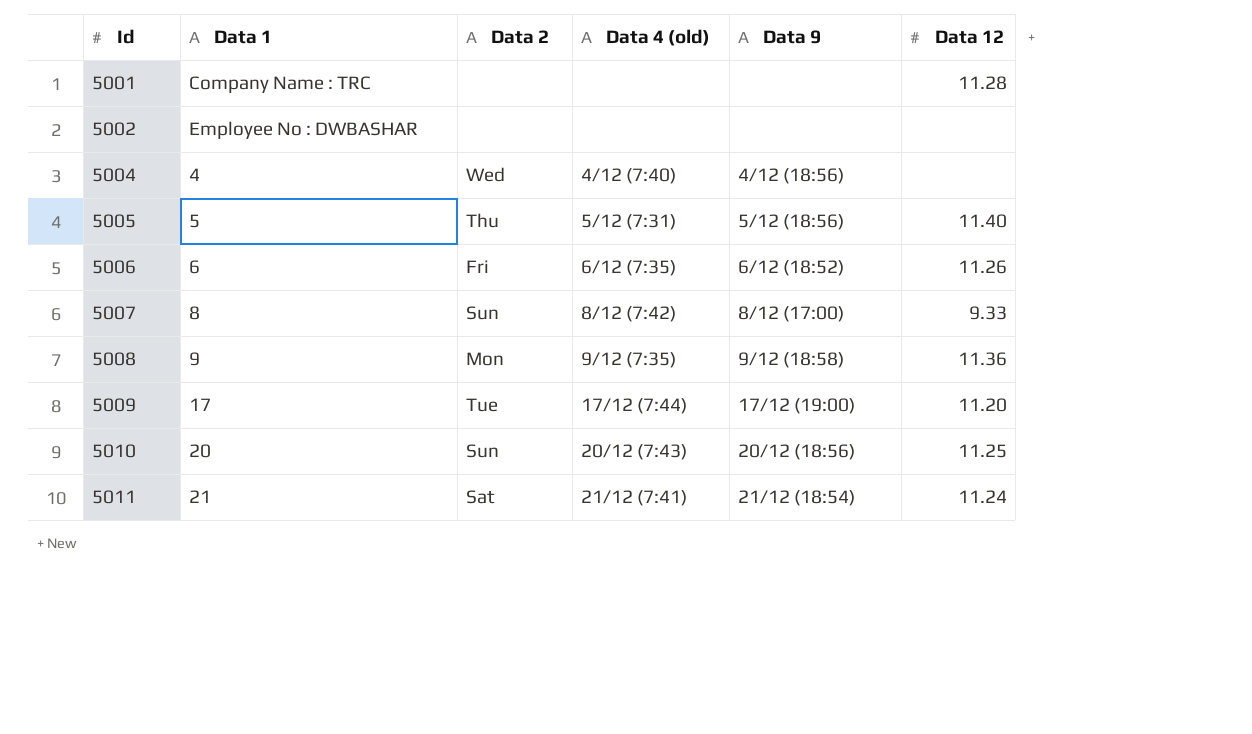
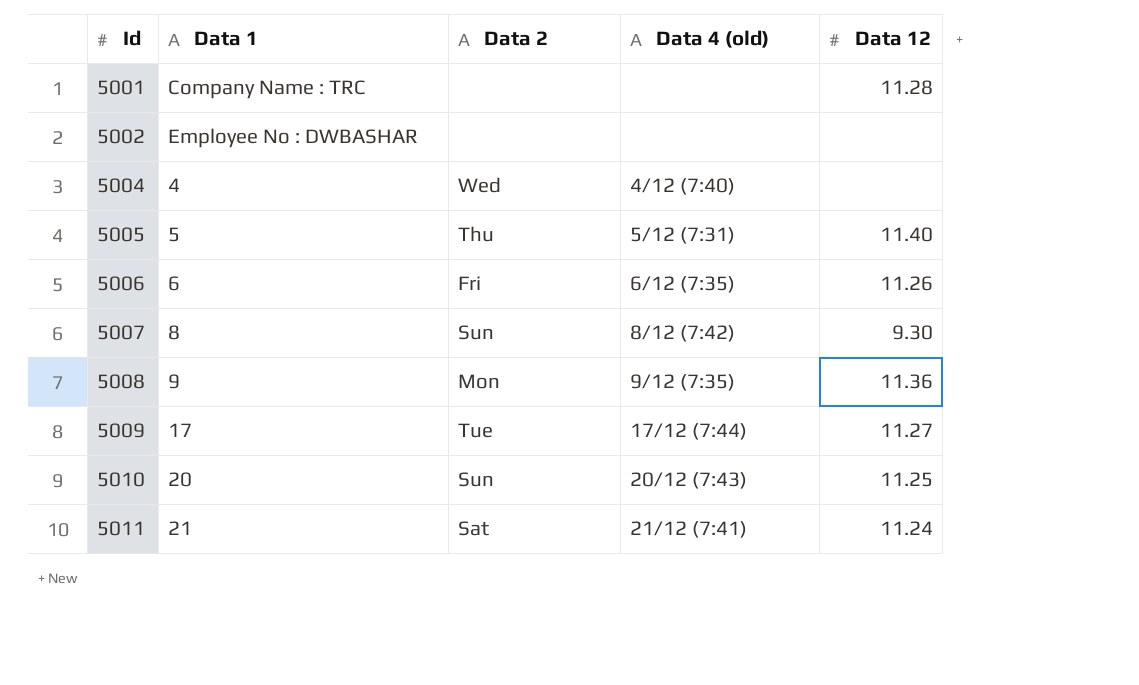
column Data 9 | position: 5 -> none
5007 | Data 12: 9.33 -> 9.30
5009 | Data 12: 11.20 -> 11.27

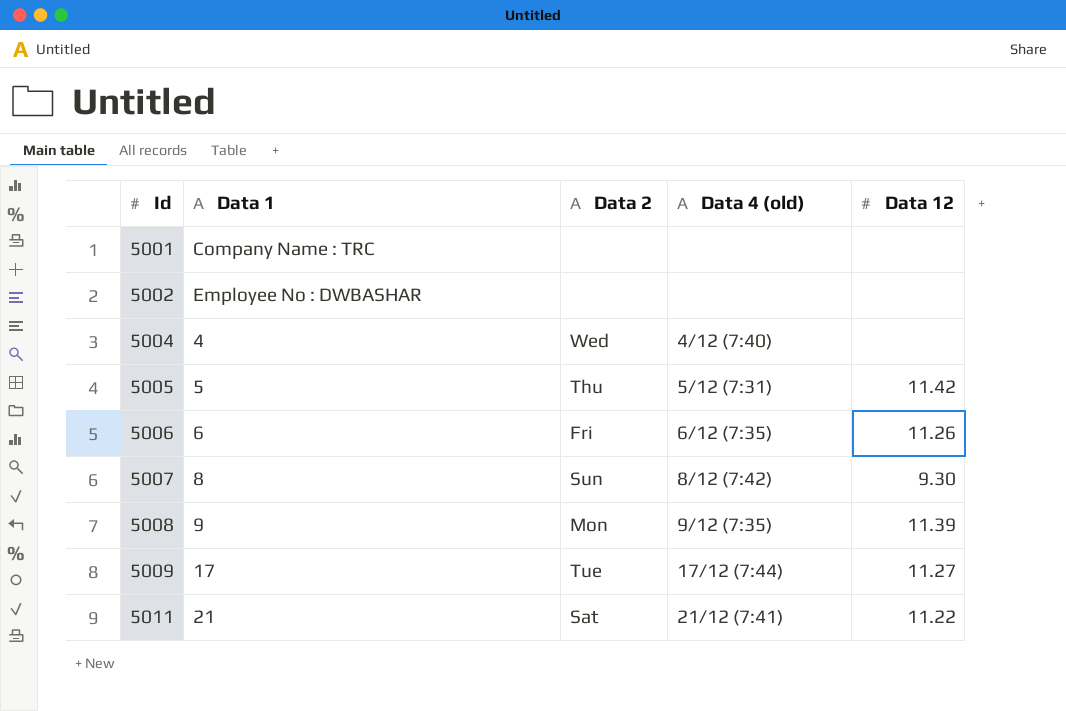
row 5010: 20 | Sun | 20/12 (7:43) | 11.25 -> none
5001 | Data 12: 11.28 -> none
5005 | Data 12: 11.40 -> 11.42
5008 | Data 12: 11.36 -> 11.39
5011 | Data 12: 11.24 -> 11.22

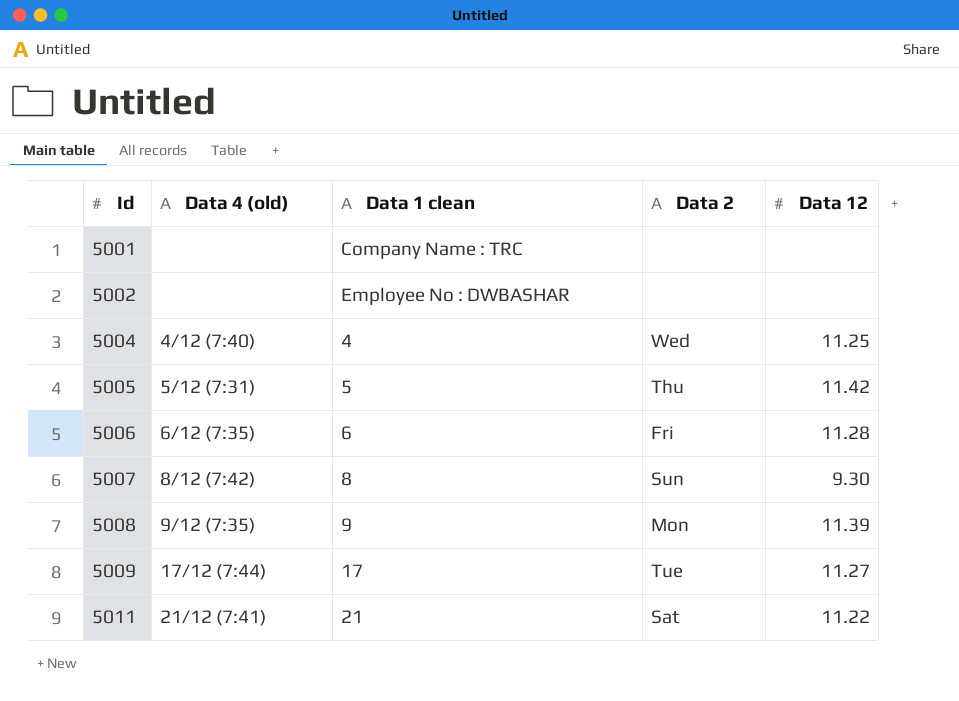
column Data 4 (old) | position: 4 -> 2
column name: Data 1 -> Data 1 clean
5004 | Data 12: none -> 11.25
5006 | Data 12: 11.26 -> 11.28

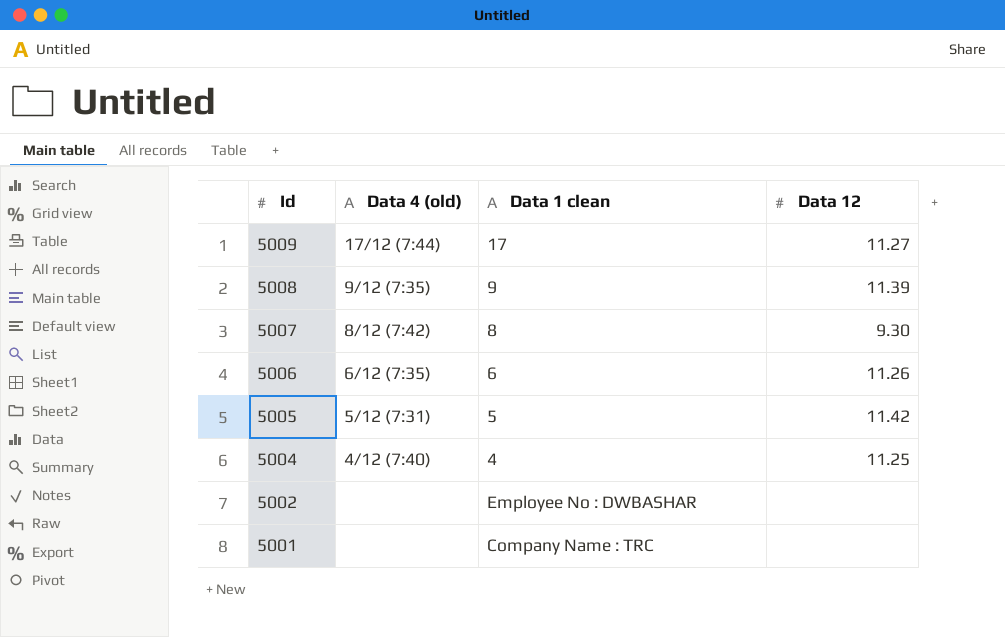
row order: Id ascending -> Id descending
column Data 2 | position: 4 -> none
row 5011: 21/12 (7:41) | 21 | Sat | 11.22 -> none
5006 | Data 12: 11.28 -> 11.26

